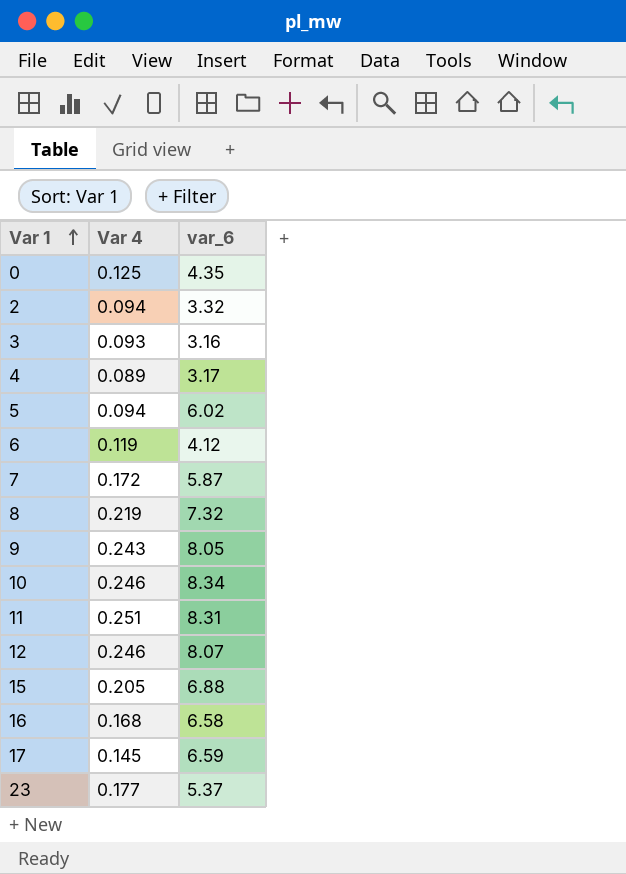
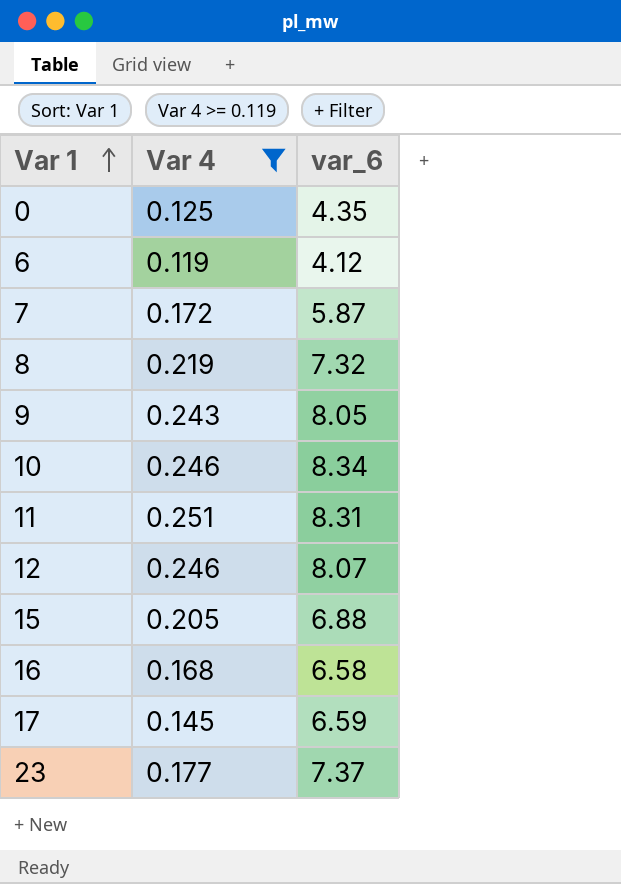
filter: none -> Var 4 >= 0.119
23 | var_6: 5.37 -> 7.37

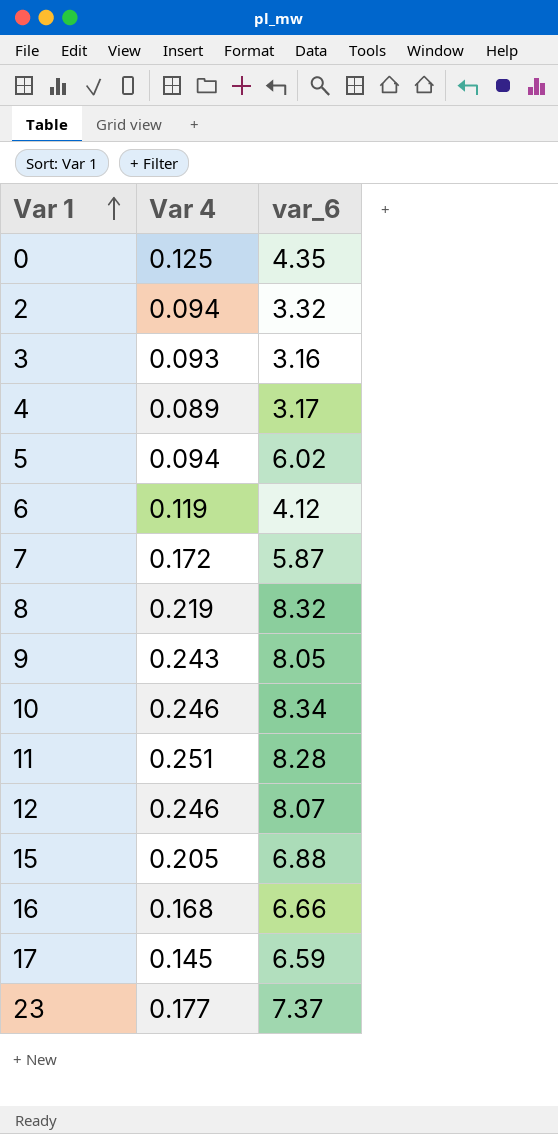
filter: Var 4 >= 0.119 -> none
8 | var_6: 7.32 -> 8.32
11 | var_6: 8.31 -> 8.28
16 | var_6: 6.58 -> 6.66

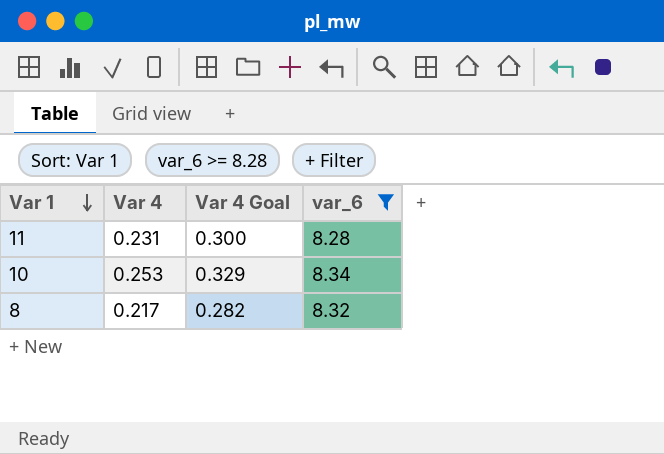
filter: none -> var_6 >= 8.28
row order: Var 1 ascending -> Var 1 descending
column Var 4 Goal | formula: none -> [Var 4] * 1.3
11 | Var 4: 0.251 -> 0.231
10 | Var 4: 0.246 -> 0.253
8 | Var 4: 0.219 -> 0.217

